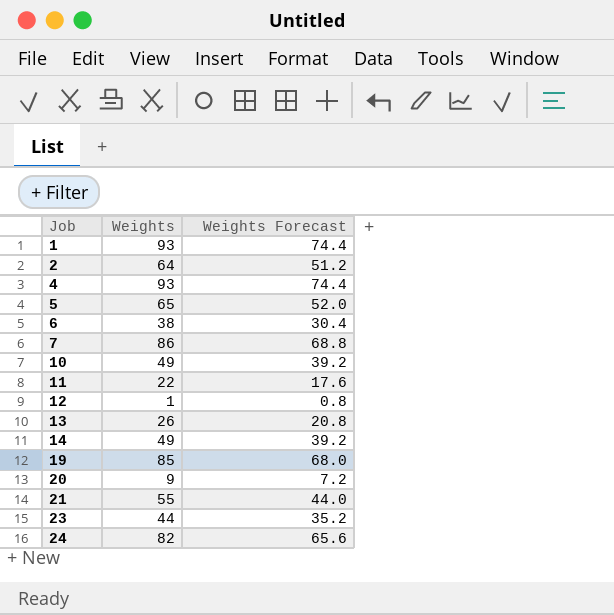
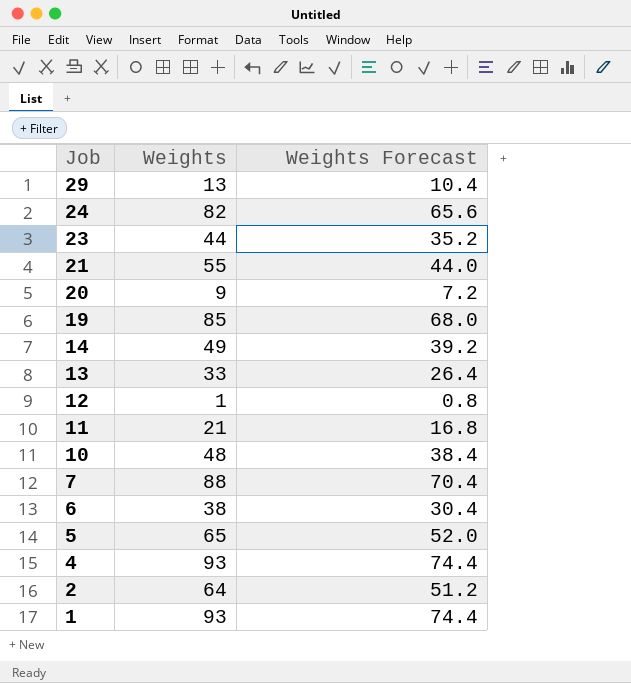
row order: Job ascending -> Job descending
row 29: none -> 13 | 10.4
13 | Weights: 26 -> 33
13 | Weights Forecast: 20.8 -> 26.4
11 | Weights: 22 -> 21
11 | Weights Forecast: 17.6 -> 16.8
10 | Weights: 49 -> 48
10 | Weights Forecast: 39.2 -> 38.4
7 | Weights: 86 -> 88
7 | Weights Forecast: 68.8 -> 70.4

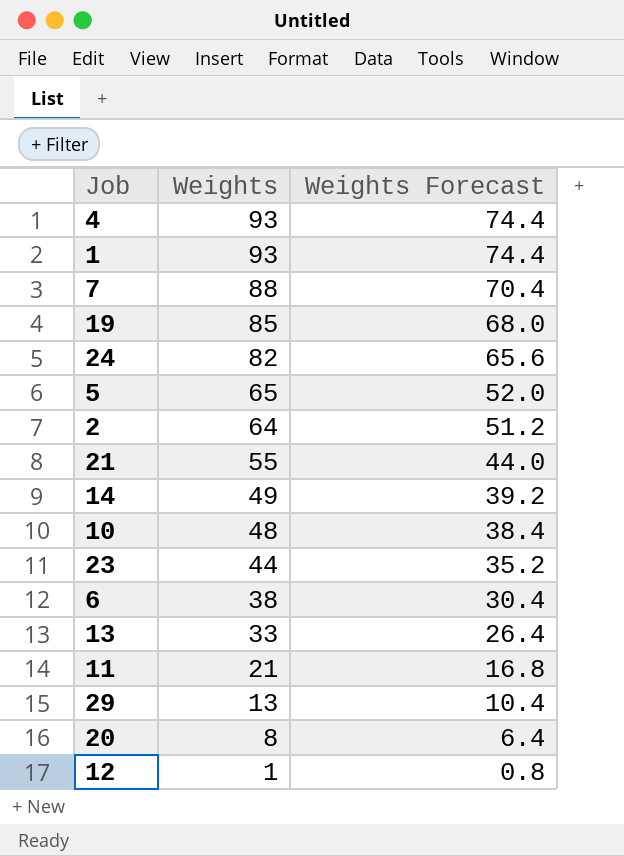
row order: Job descending -> Weights descending
20 | Weights: 9 -> 8
20 | Weights Forecast: 7.2 -> 6.4

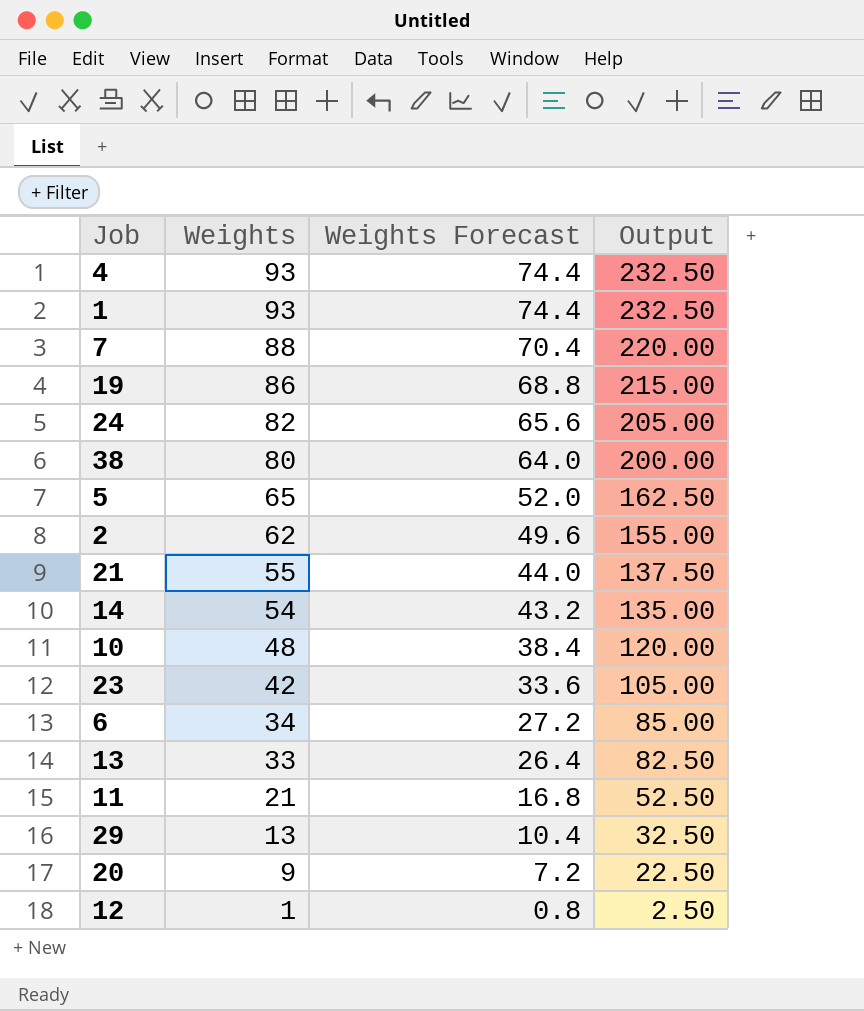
column Output | formula: none -> [Weights] * 2.5
19 | Weights: 85 -> 86
19 | Weights Forecast: 68.0 -> 68.8
row 38: none -> 80 | 64.0 | 200.00
2 | Weights: 64 -> 62
2 | Weights Forecast: 51.2 -> 49.6
14 | Weights: 49 -> 54
14 | Weights Forecast: 39.2 -> 43.2
23 | Weights: 44 -> 42
23 | Weights Forecast: 35.2 -> 33.6
6 | Weights: 38 -> 34
6 | Weights Forecast: 30.4 -> 27.2
20 | Weights: 8 -> 9
20 | Weights Forecast: 6.4 -> 7.2

